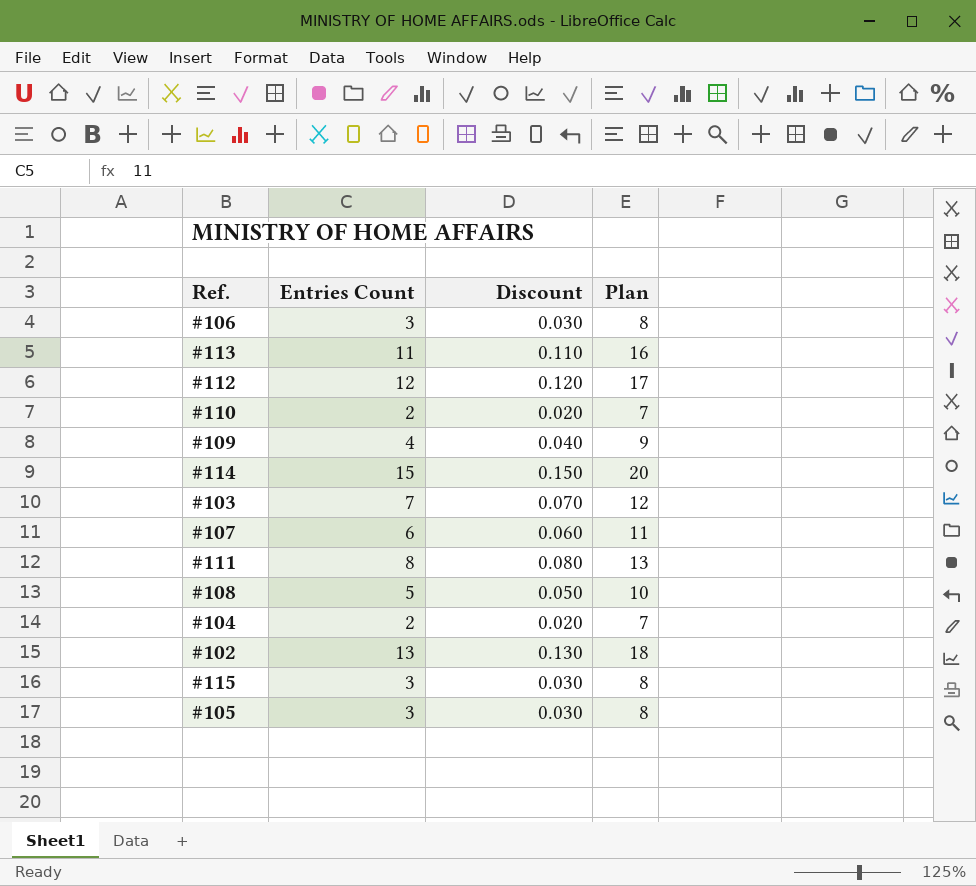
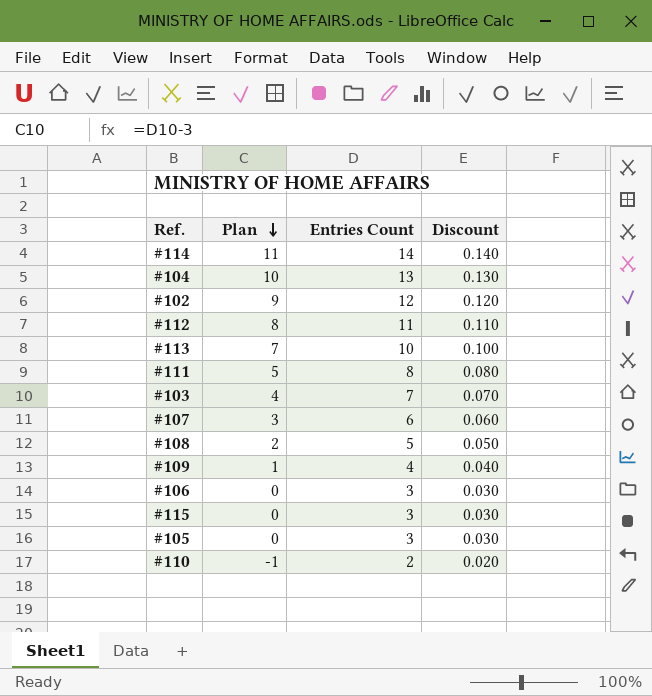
row order: none -> Plan descending
column Plan | formula: [Entries Count] + 5 -> [Entries Count] - 3
column Plan | position: 4 -> 2
#114 | Entries Count: 15 -> 14
#114 | Discount: 0.150 -> 0.140
#104 | Entries Count: 2 -> 13
#104 | Discount: 0.020 -> 0.130
#102 | Entries Count: 13 -> 12
#102 | Discount: 0.130 -> 0.120
#112 | Entries Count: 12 -> 11
#112 | Discount: 0.120 -> 0.110
#113 | Entries Count: 11 -> 10
#113 | Discount: 0.110 -> 0.100

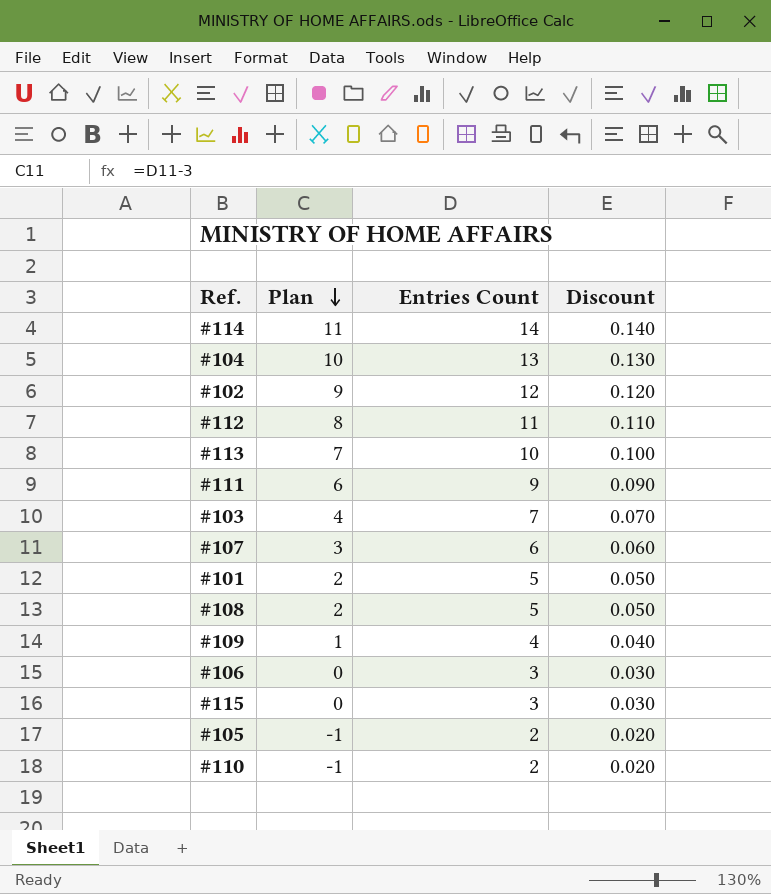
#111 | Plan: 5 -> 6
#111 | Entries Count: 8 -> 9
#111 | Discount: 0.080 -> 0.090
row #101: none -> 2 | 5 | 0.050
#105 | Plan: 0 -> -1
#105 | Entries Count: 3 -> 2
#105 | Discount: 0.030 -> 0.020

